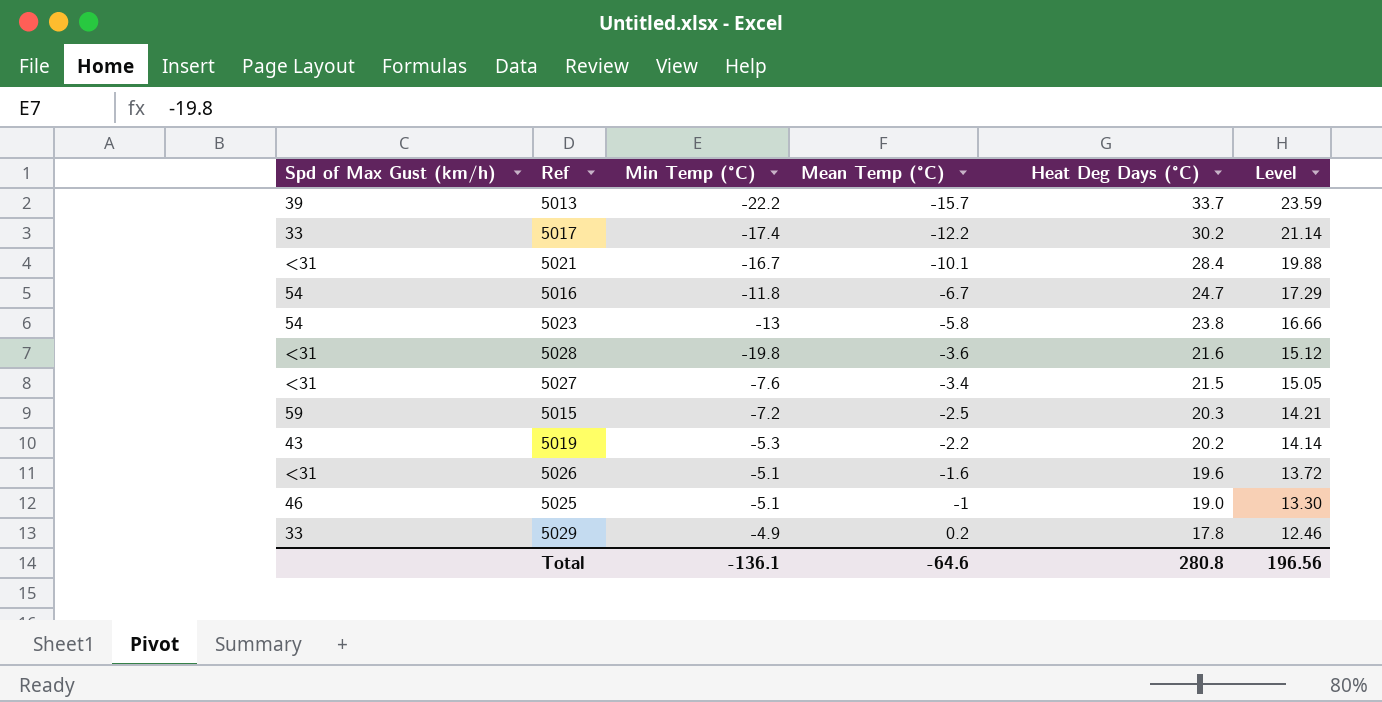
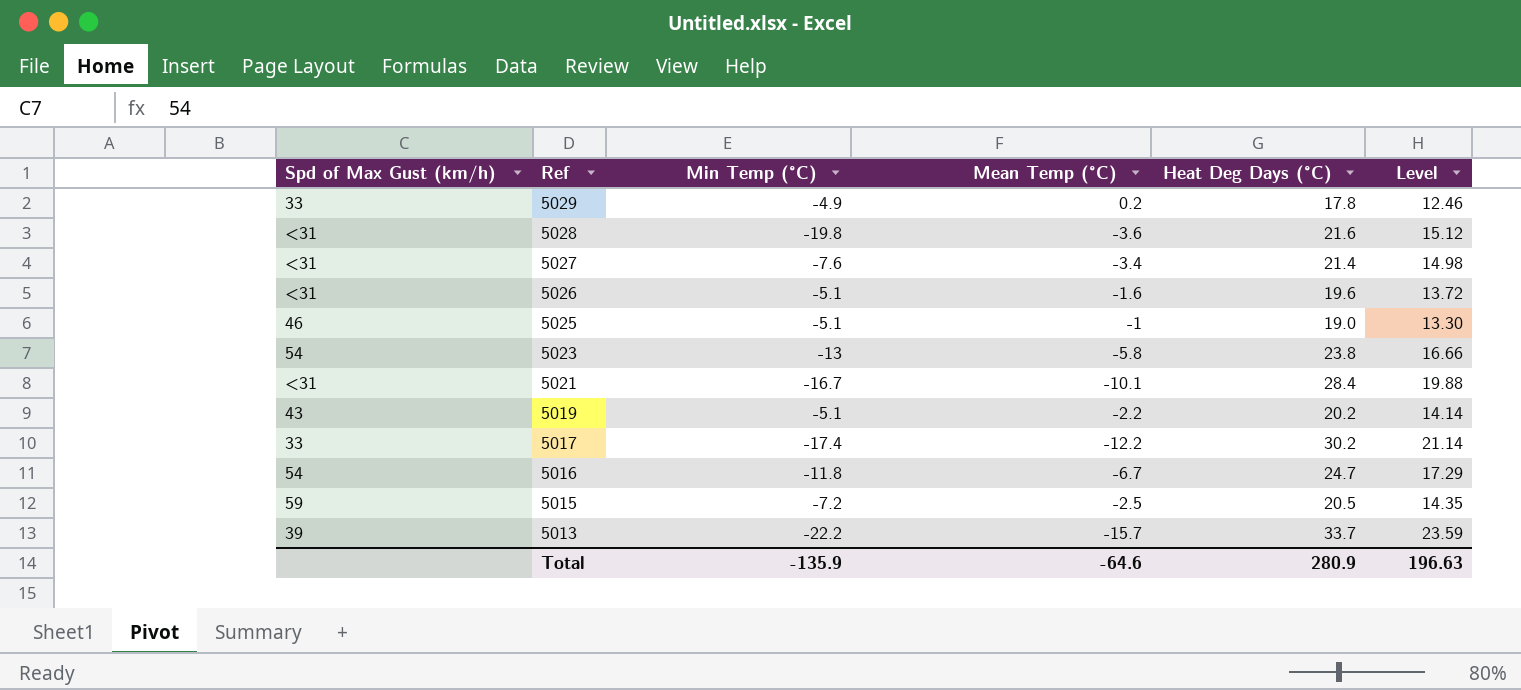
row order: Mean Temp (°C) ascending -> Ref descending
5027 | Heat Deg Days (°C): 21.5 -> 21.4
5027 | Level: 15.05 -> 14.98
5019 | Min Temp (°C): -5.3 -> -5.1
5015 | Heat Deg Days (°C): 20.3 -> 20.5
5015 | Level: 14.21 -> 14.35
Total | Min Temp (°C): -136.1 -> -135.9
Total | Heat Deg Days (°C): 280.8 -> 280.9
Total | Level: 196.56 -> 196.63

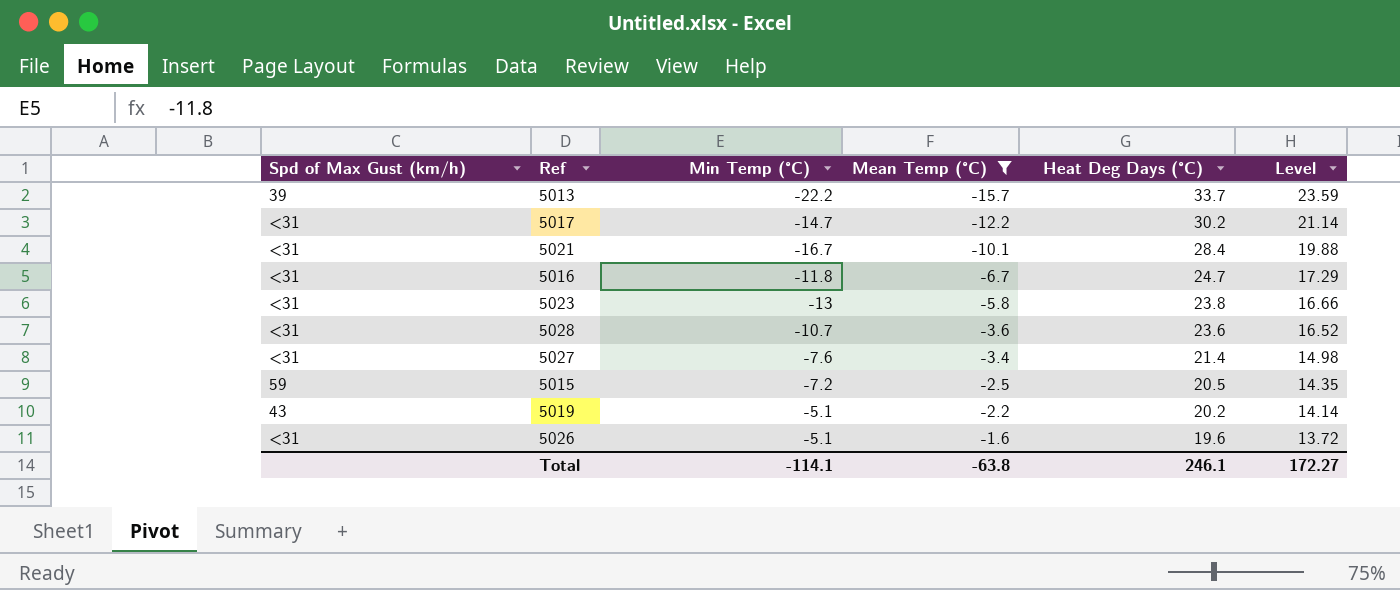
filter: none -> Mean Temp (°C) <= -1.6
row order: Ref descending -> Mean Temp (°C) ascending
5017 | Spd of Max Gust (km/h): 33 -> <31
5017 | Min Temp (°C): -17.4 -> -14.7
5016 | Spd of Max Gust (km/h): 54 -> <31
5023 | Spd of Max Gust (km/h): 54 -> <31
5028 | Min Temp (°C): -19.8 -> -10.7
5028 | Heat Deg Days (°C): 21.6 -> 23.6
5028 | Level: 15.12 -> 16.52
Total | Min Temp (°C): -135.9 -> -114.1
Total | Mean Temp (°C): -64.6 -> -63.8
Total | Heat Deg Days (°C): 280.9 -> 246.1
Total | Level: 196.63 -> 172.27

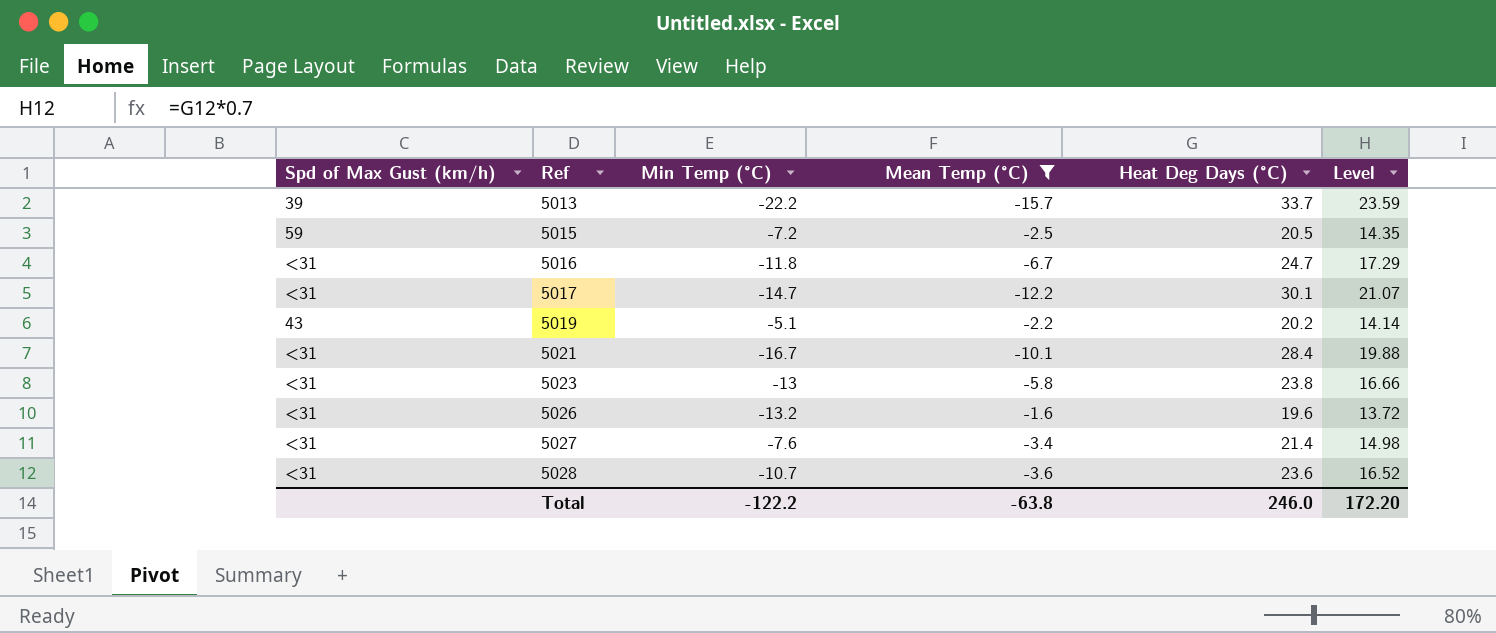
row order: Mean Temp (°C) ascending -> Ref ascending
5017 | Heat Deg Days (°C): 30.2 -> 30.1
5017 | Level: 21.14 -> 21.07
5026 | Min Temp (°C): -5.1 -> -13.2
Total | Min Temp (°C): -114.1 -> -122.2
Total | Heat Deg Days (°C): 246.1 -> 246.0
Total | Level: 172.27 -> 172.20

